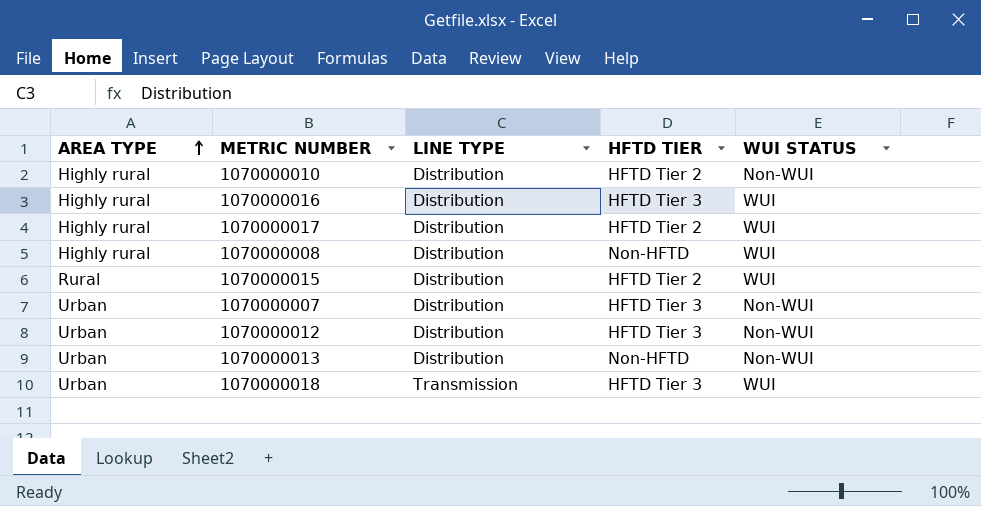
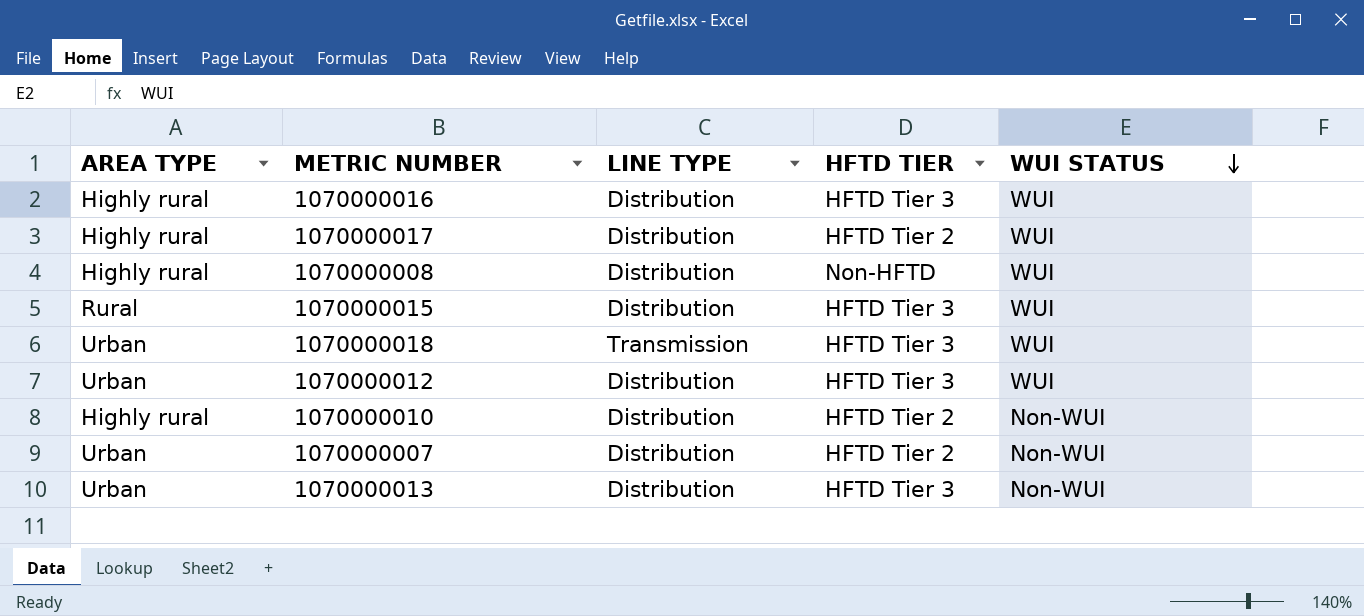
row order: AREA TYPE ascending -> WUI STATUS descending
1070000015 | HFTD TIER: HFTD Tier 2 -> HFTD Tier 3
1070000012 | WUI STATUS: Non-WUI -> WUI
1070000007 | HFTD TIER: HFTD Tier 3 -> HFTD Tier 2
1070000013 | HFTD TIER: Non-HFTD -> HFTD Tier 3

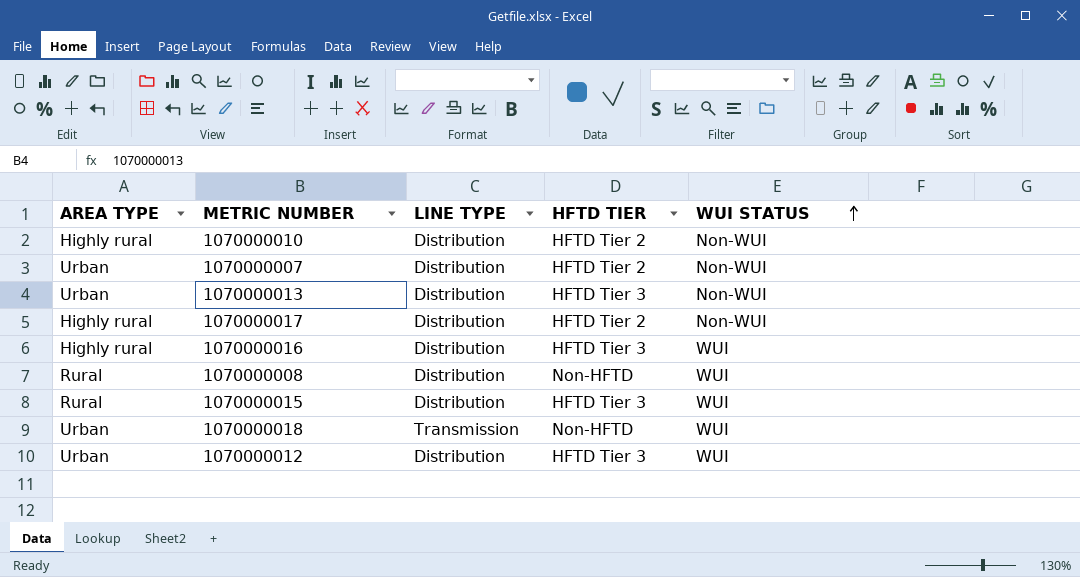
row order: WUI STATUS descending -> WUI STATUS ascending
1070000017 | WUI STATUS: WUI -> Non-WUI
1070000008 | AREA TYPE: Highly rural -> Rural
1070000018 | HFTD TIER: HFTD Tier 3 -> Non-HFTD

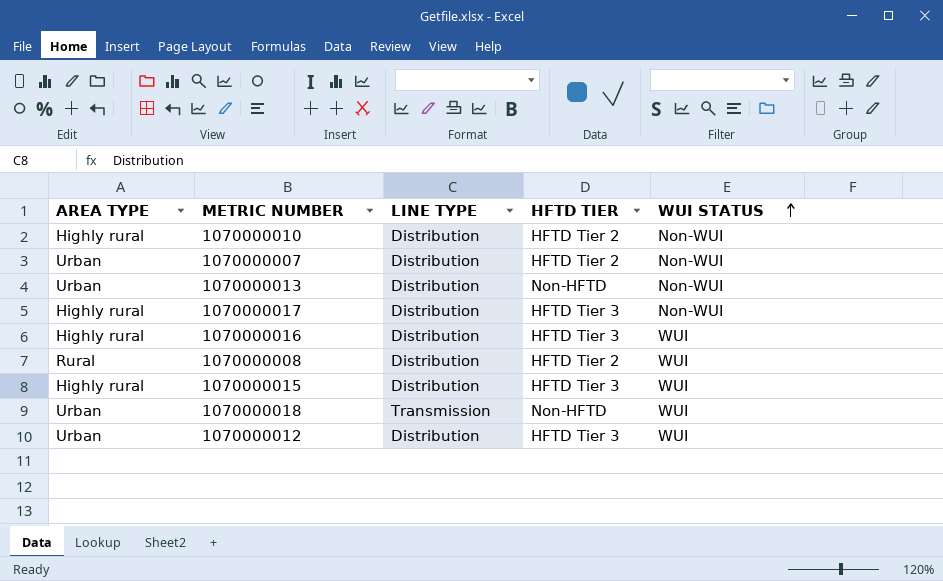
1070000013 | HFTD TIER: HFTD Tier 3 -> Non-HFTD
1070000017 | HFTD TIER: HFTD Tier 2 -> HFTD Tier 3
1070000008 | HFTD TIER: Non-HFTD -> HFTD Tier 2
1070000015 | AREA TYPE: Rural -> Highly rural

